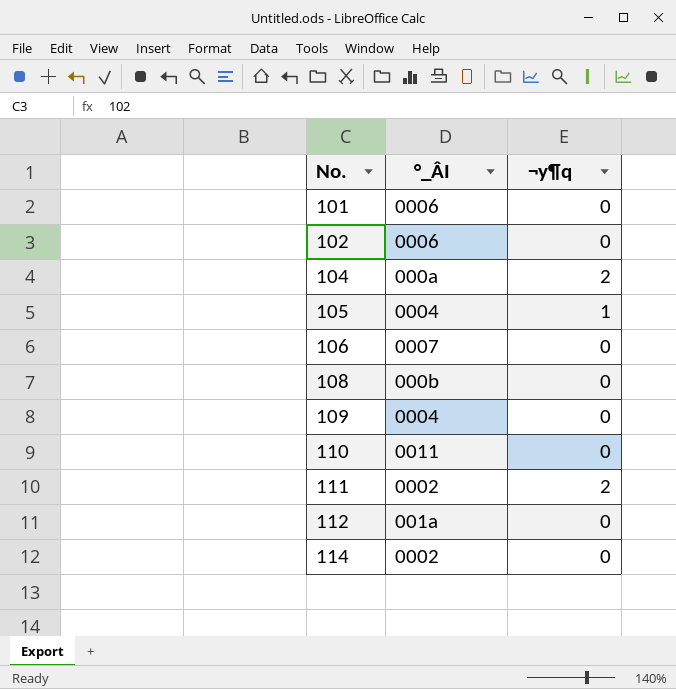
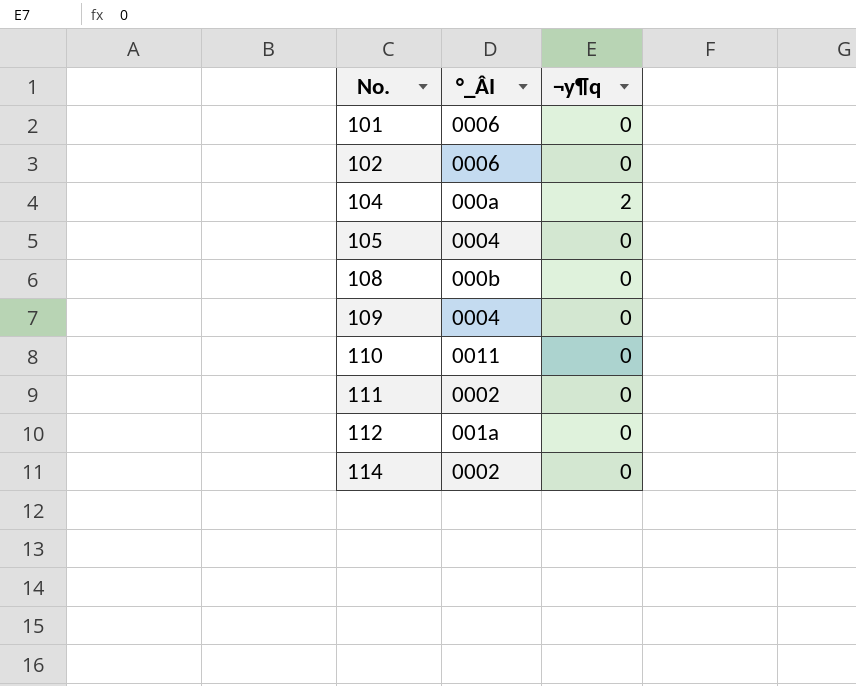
row 106: 0007 | 0 -> none
105 | ¬y¶q: 1 -> 0
111 | ¬y¶q: 2 -> 0

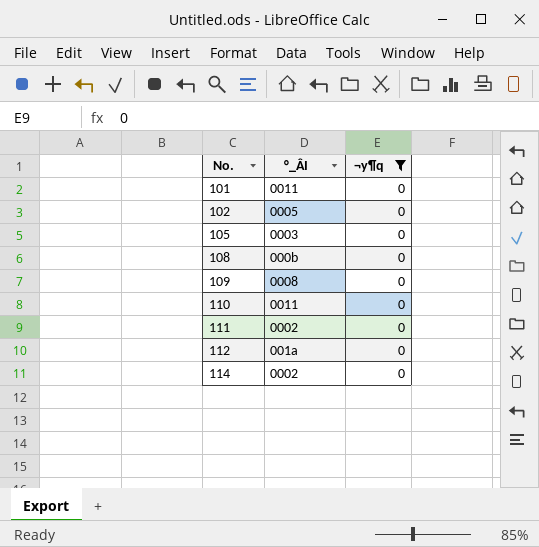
filter: none -> ¬y¶q = 0
101 | °_ÂI: 0006 -> 0011
102 | °_ÂI: 0006 -> 0005
105 | °_ÂI: 0004 -> 0003
109 | °_ÂI: 0004 -> 0008

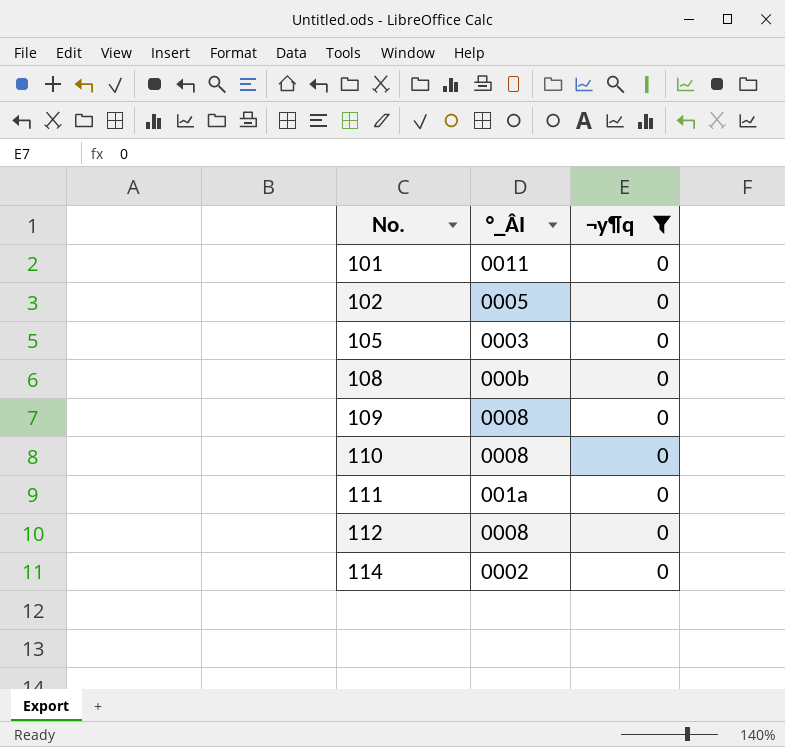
110 | °_ÂI: 0011 -> 0008
111 | °_ÂI: 0002 -> 001a
112 | °_ÂI: 001a -> 0008

